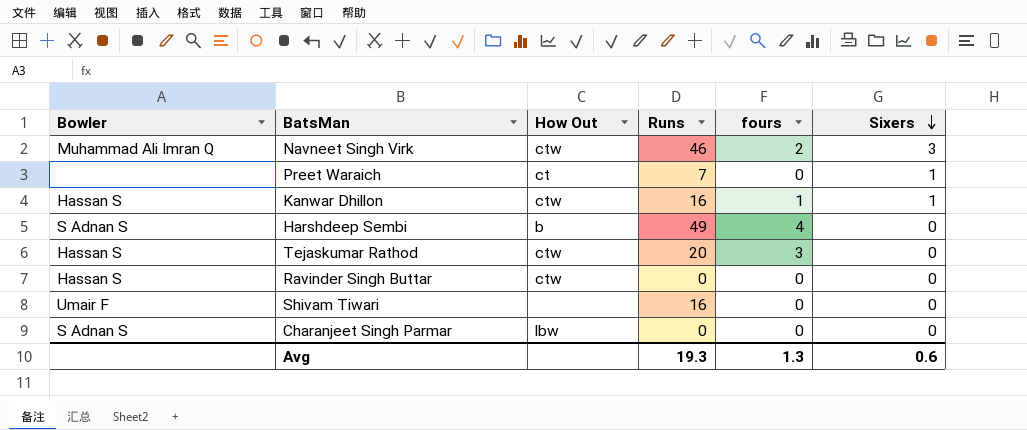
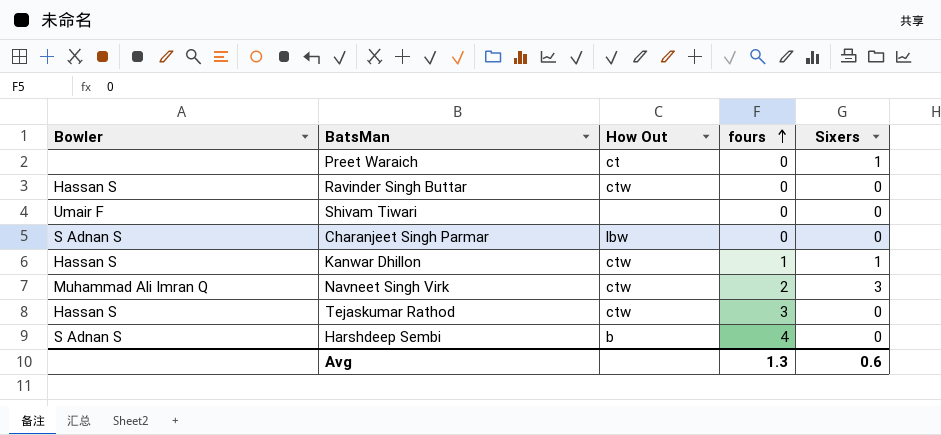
row order: Sixers descending -> fours ascending
column Runs | position: 4 -> none

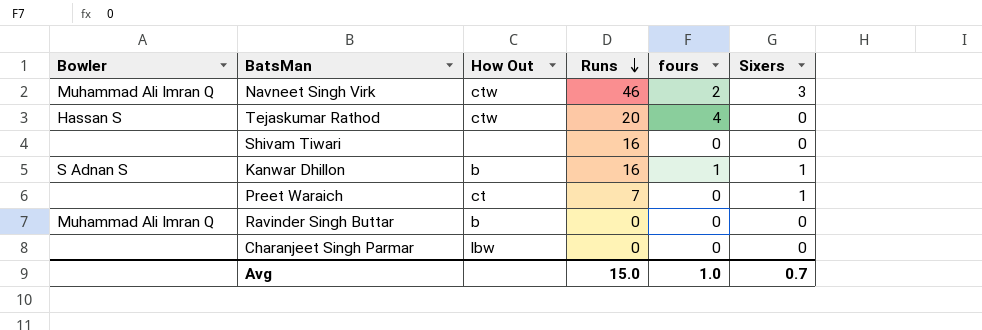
row order: fours ascending -> Runs descending
column Runs | position: none -> 4
row Harshdeep Sembi: S Adnan S | b | 4 | 0 -> none
Tejaskumar Rathod | fours: 3 -> 4
Shivam Tiwari | Bowler: Umair F -> none
Kanwar Dhillon | Bowler: Hassan S -> S Adnan S
Kanwar Dhillon | How Out: ctw -> b
Ravinder Singh Buttar | Bowler: Hassan S -> Muhammad Ali Imran Q
Ravinder Singh Buttar | How Out: ctw -> b
Charanjeet Singh Parmar | Bowler: S Adnan S -> none
Avg | fours: 1.3 -> 1.0
Avg | Sixers: 0.6 -> 0.7

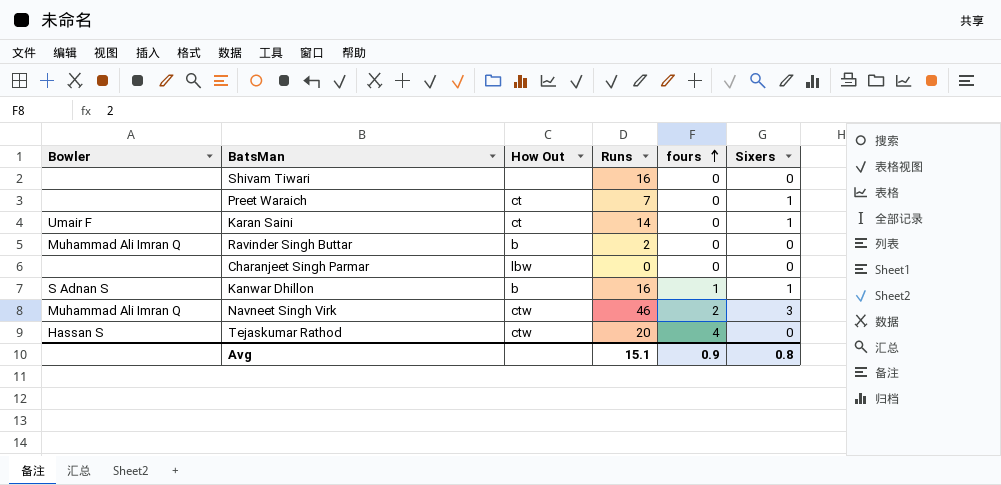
row order: Runs descending -> fours ascending
row Karan Saini: none -> Umair F | ct | 14 | 0 | 1
Ravinder Singh Buttar | Runs: 0 -> 2
Avg | Runs: 15.0 -> 15.1
Avg | fours: 1.0 -> 0.9
Avg | Sixers: 0.7 -> 0.8

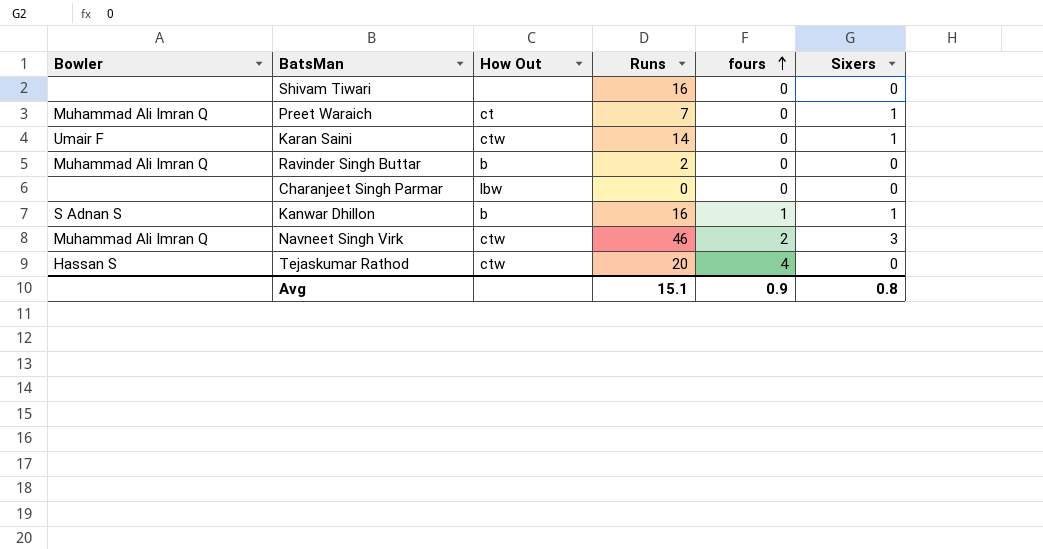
Preet Waraich | Bowler: none -> Muhammad Ali Imran Q
Karan Saini | How Out: ct -> ctw

